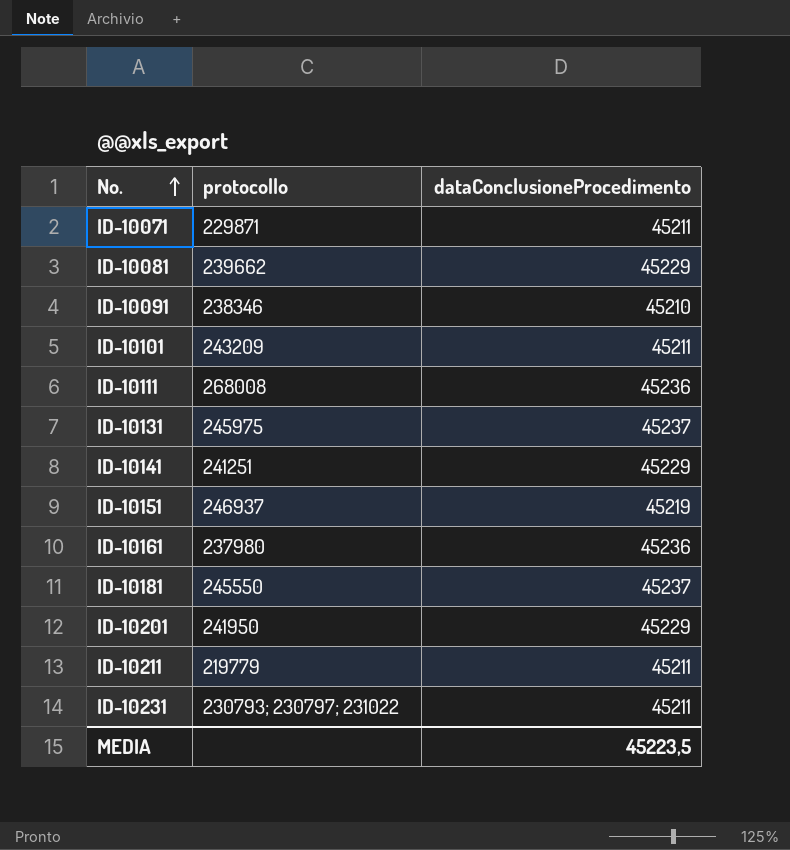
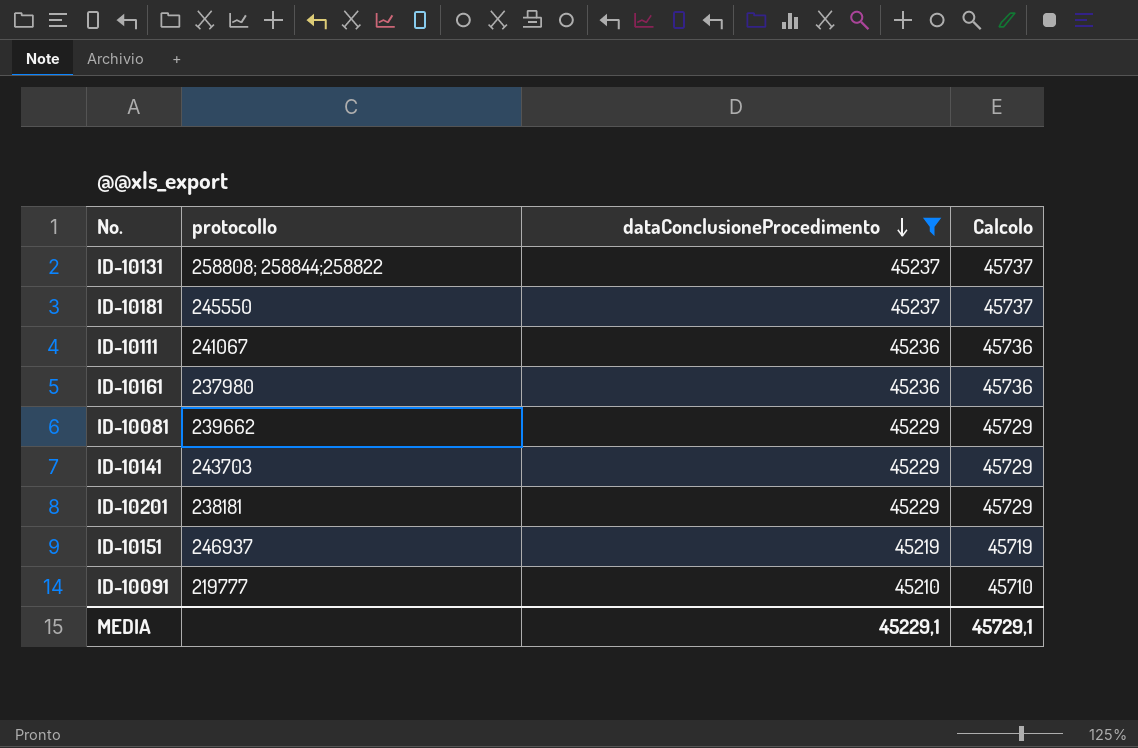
filter: none -> dataConclusioneProcedimento != 45211
row order: No. ascending -> dataConclusioneProcedimento descending
column Calcolo | formula: none -> [dataConclusioneProcedimento] + 500
ID-10131 | protocollo: 245975 -> 258808; 258844;258822
ID-10111 | protocollo: 268008 -> 241067
ID-10141 | protocollo: 241251 -> 243703
ID-10201 | protocollo: 241950 -> 238181
ID-10091 | protocollo: 238346 -> 219777
MEDIA | dataConclusioneProcedimento: 45223,5 -> 45229,1

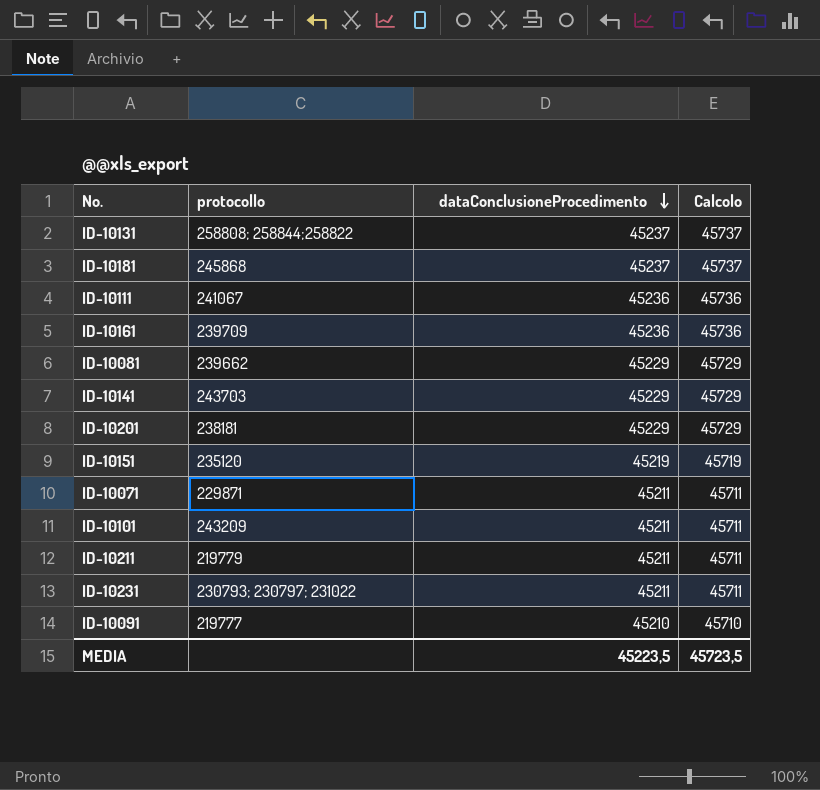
filter: dataConclusioneProcedimento != 45211 -> none
ID-10181 | protocollo: 245550 -> 245868
ID-10161 | protocollo: 237980 -> 239709
ID-10151 | protocollo: 246937 -> 235120
MEDIA | dataConclusioneProcedimento: 45229,1 -> 45223,5
MEDIA | Calcolo: 45729,1 -> 45723,5

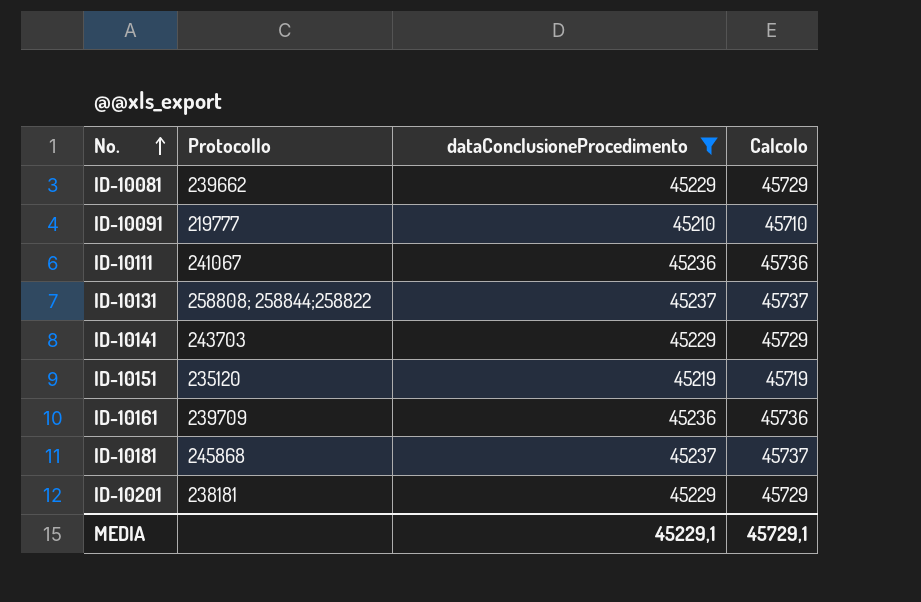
filter: none -> dataConclusioneProcedimento != 45211
row order: dataConclusioneProcedimento descending -> No. ascending
column name: protocollo -> Protocollo
MEDIA | dataConclusioneProcedimento: 45223,5 -> 45229,1
MEDIA | Calcolo: 45723,5 -> 45729,1

